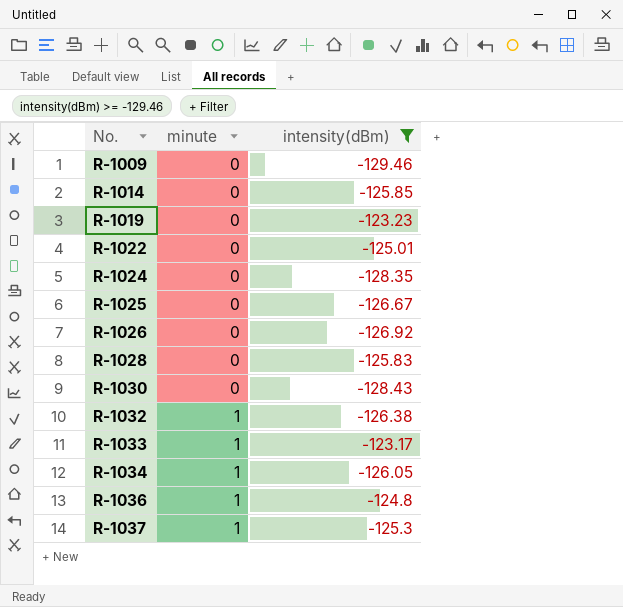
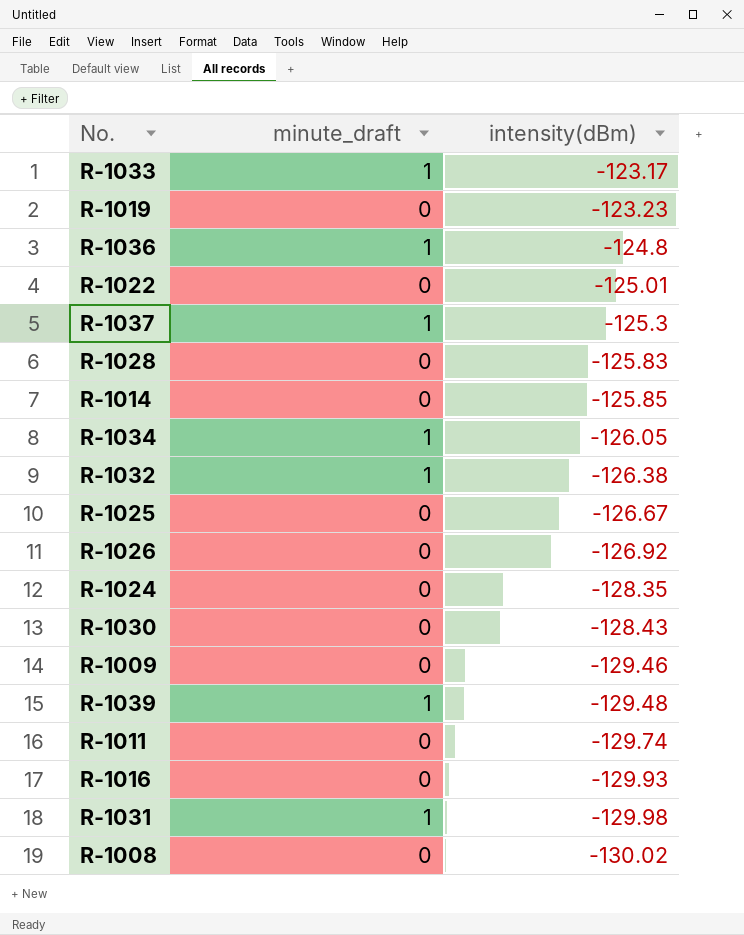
filter: intensity(dBm) >= -129.46 -> none
row order: No. ascending -> intensity(dBm) descending
column name: minute -> minute_draft

